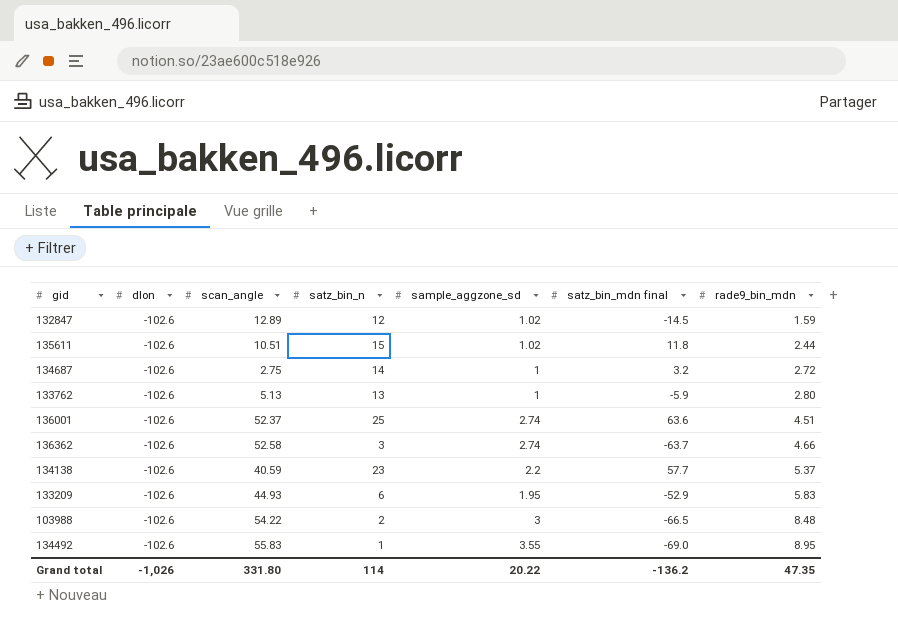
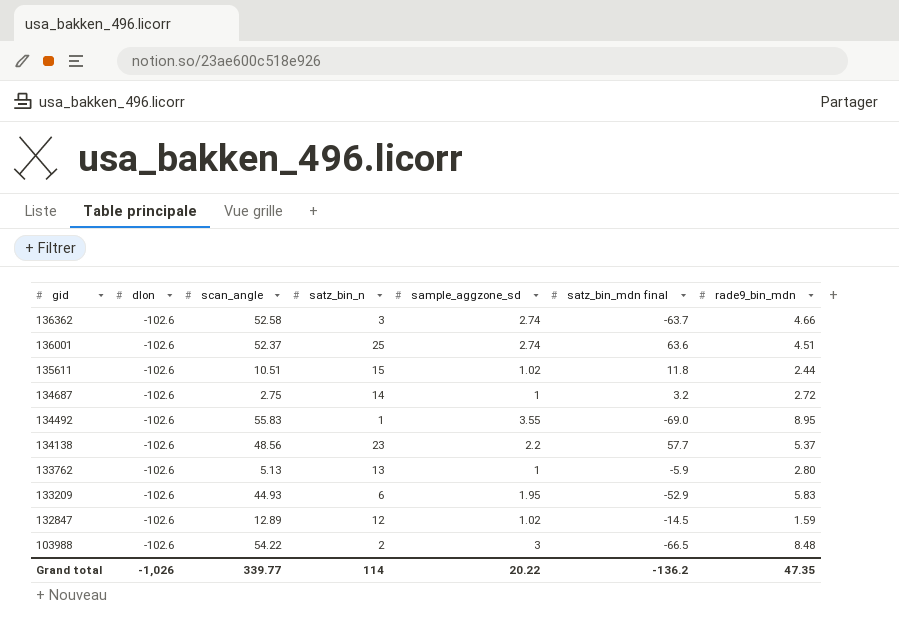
row order: rade9_bin_mdn ascending -> gid descending
134138 | scan_angle: 40.59 -> 48.56
Grand total | scan_angle: 331.80 -> 339.77

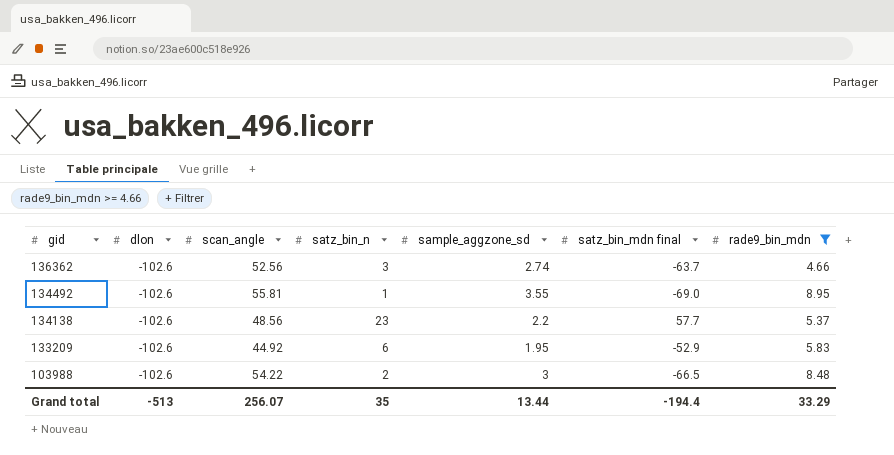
filter: none -> rade9_bin_mdn >= 4.66
136362 | scan_angle: 52.58 -> 52.56
134492 | scan_angle: 55.83 -> 55.81
133209 | scan_angle: 44.93 -> 44.92
Grand total | dlon: -1,026 -> -513
Grand total | scan_angle: 339.77 -> 256.07
Grand total | satz_bin_n: 114 -> 35
Grand total | sample_aggzone_sd: 20.22 -> 13.44
Grand total | satz_bin_mdn final: -136.2 -> -194.4
Grand total | rade9_bin_mdn: 47.35 -> 33.29

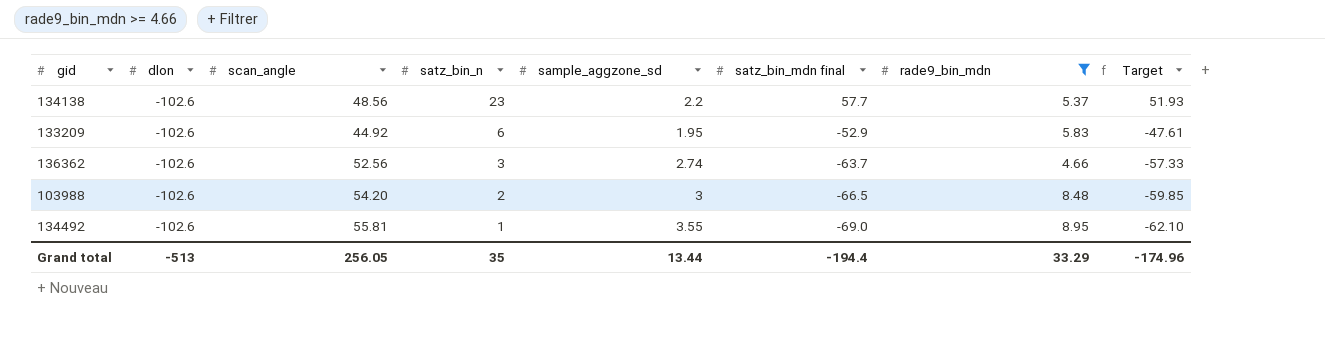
row order: gid descending -> satz_bin_n descending
column Target | formula: none -> [satz_bin_mdn final] * 0.9
103988 | scan_angle: 54.22 -> 54.20
Grand total | scan_angle: 256.07 -> 256.05

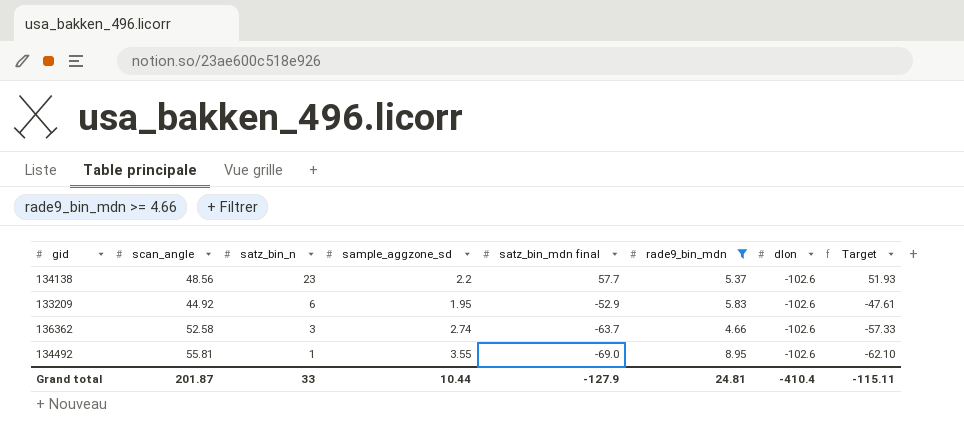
column dlon | position: 2 -> 7
row 103988: -102.6 | 54.20 | 2 | 3 | -66.5 | 8.48 | -59.85 -> none
136362 | scan_angle: 52.56 -> 52.58
Grand total | scan_angle: 256.05 -> 201.87
Grand total | satz_bin_n: 35 -> 33
Grand total | sample_aggzone_sd: 13.44 -> 10.44
Grand total | satz_bin_mdn final: -194.4 -> -127.9
Grand total | rade9_bin_mdn: 33.29 -> 24.81
Grand total | dlon: -513 -> -410.4
Grand total | Target: -174.96 -> -115.11

